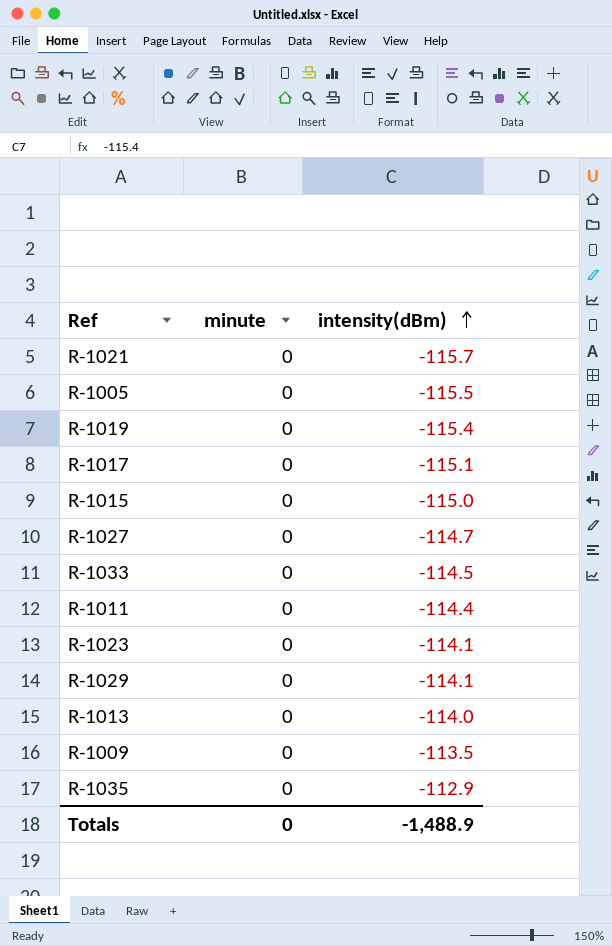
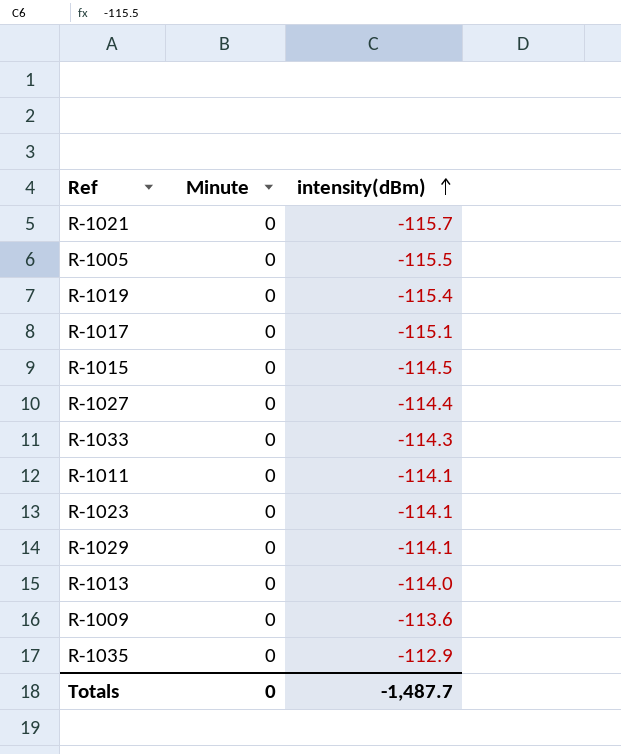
column name: minute -> Minute
R-1015 | intensity(dBm): -115.0 -> -114.5
R-1027 | intensity(dBm): -114.7 -> -114.4
R-1033 | intensity(dBm): -114.5 -> -114.3
R-1011 | intensity(dBm): -114.4 -> -114.1
R-1009 | intensity(dBm): -113.5 -> -113.6
Totals | intensity(dBm): -1,488.9 -> -1,487.7

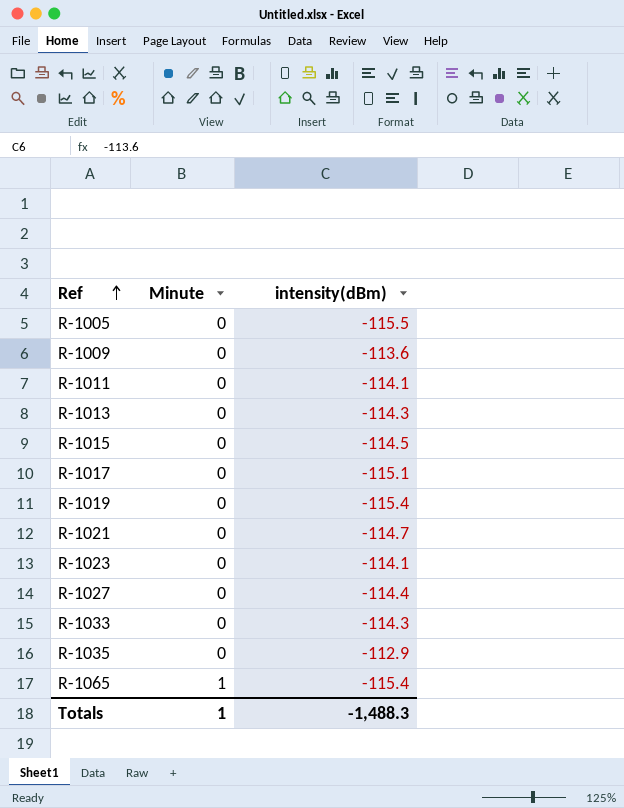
row order: intensity(dBm) ascending -> Ref ascending
row R-1029: 0 | -114.1 -> none
R-1013 | intensity(dBm): -114.0 -> -114.3
R-1021 | intensity(dBm): -115.7 -> -114.7
row R-1065: none -> 1 | -115.4
Totals | Minute: 0 -> 1
Totals | intensity(dBm): -1,487.7 -> -1,488.3

